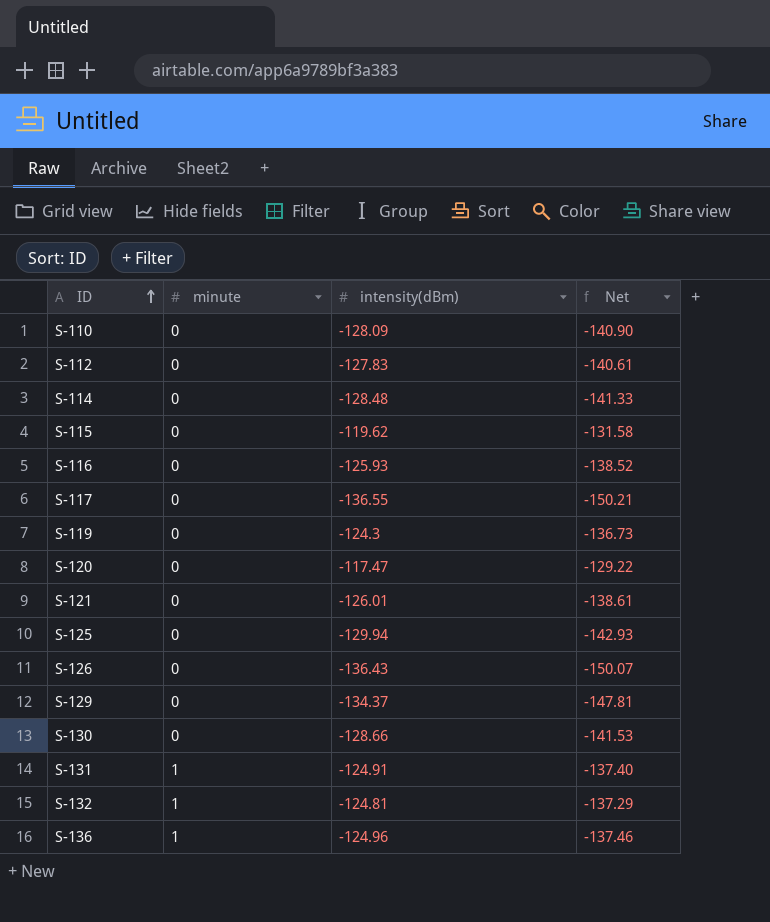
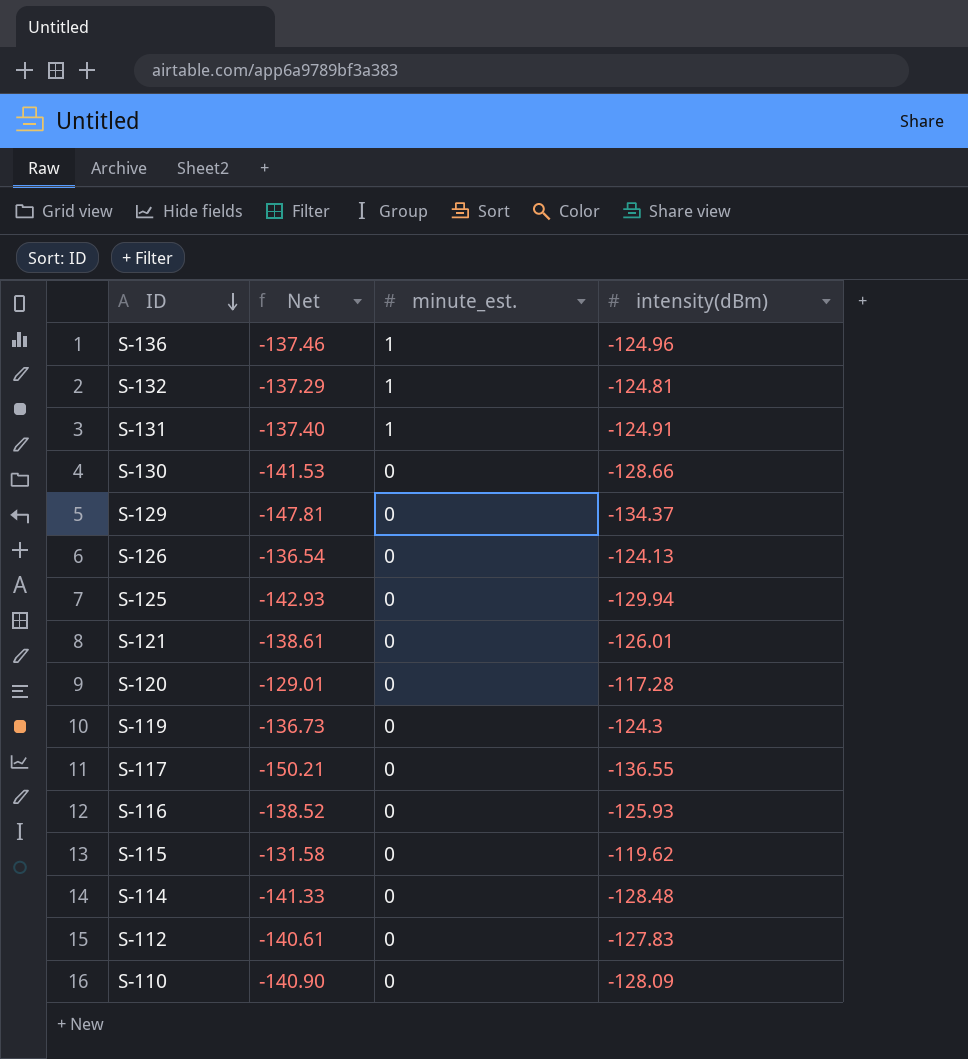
row order: ID ascending -> ID descending
column Net | position: 4 -> 2
column name: minute -> minute_est.
S-126 | Net: -150.07 -> -136.54
S-126 | intensity(dBm): -136.43 -> -124.13
S-120 | Net: -129.22 -> -129.01
S-120 | intensity(dBm): -117.47 -> -117.28

